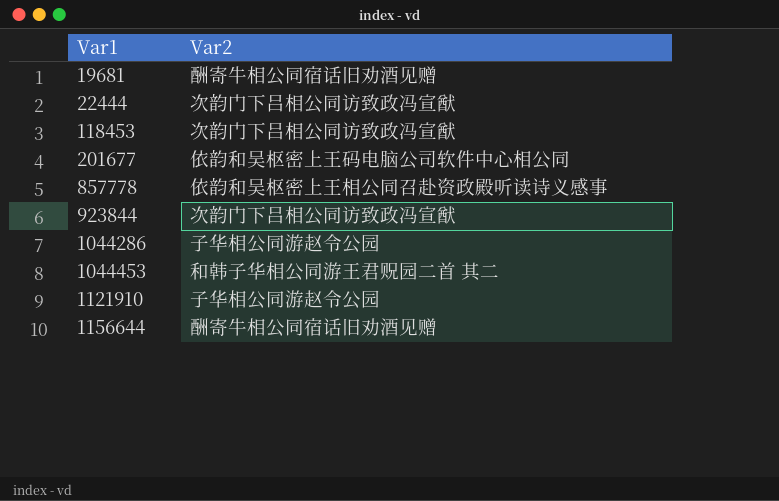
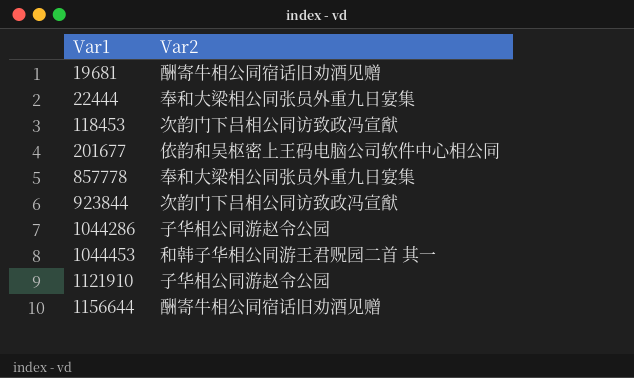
22444 | Var2: 次韵门下吕相公同访致政冯宣猷 -> 奉和大梁相公同张员外重九日宴集
857778 | Var2: 依韵和吴枢密上王相公同召赴资政殿听读诗义感事 -> 奉和大梁相公同张员外重九日宴集
1044453 | Var2: 和韩子华相公同游王君贶园二首 其二 -> 和韩子华相公同游王君贶园二首 其一

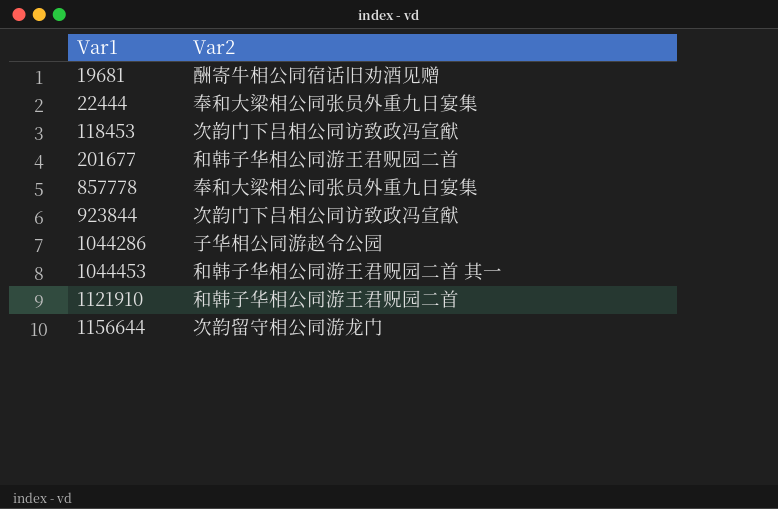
201677 | Var2: 依韵和吴枢密上王码电脑公司软件中心相公同 -> 和韩子华相公同游王君贶园二首
1121910 | Var2: 子华相公同游赵令公园 -> 和韩子华相公同游王君贶园二首
1156644 | Var2: 酬寄牛相公同宿话旧劝酒见赠 -> 次韵留守相公同游龙门

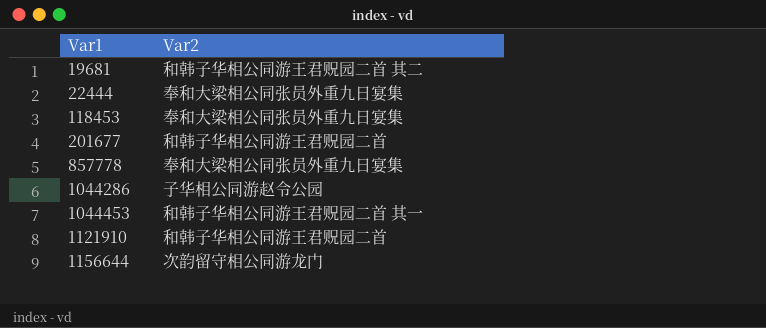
row 923844: 次韵门下吕相公同访致政冯宣猷 -> none
19681 | Var2: 酬寄牛相公同宿话旧劝酒见赠 -> 和韩子华相公同游王君贶园二首 其二
118453 | Var2: 次韵门下吕相公同访致政冯宣猷 -> 奉和大梁相公同张员外重九日宴集

